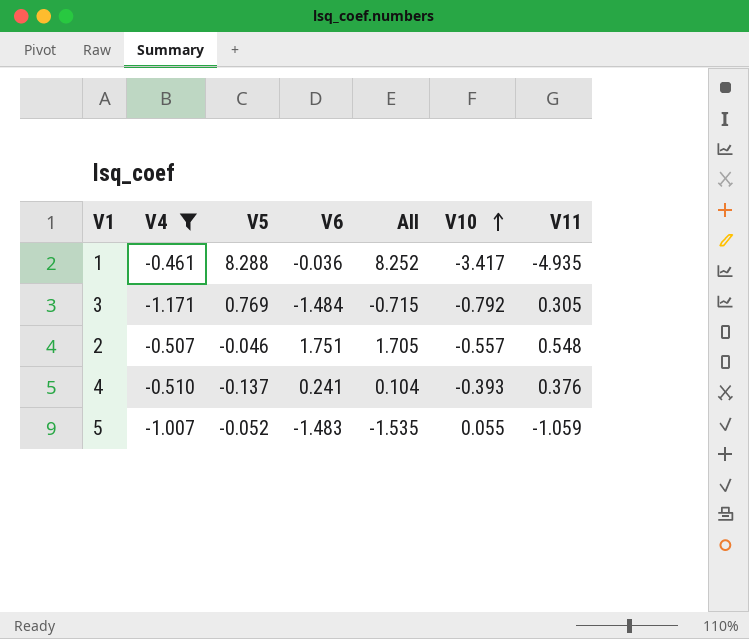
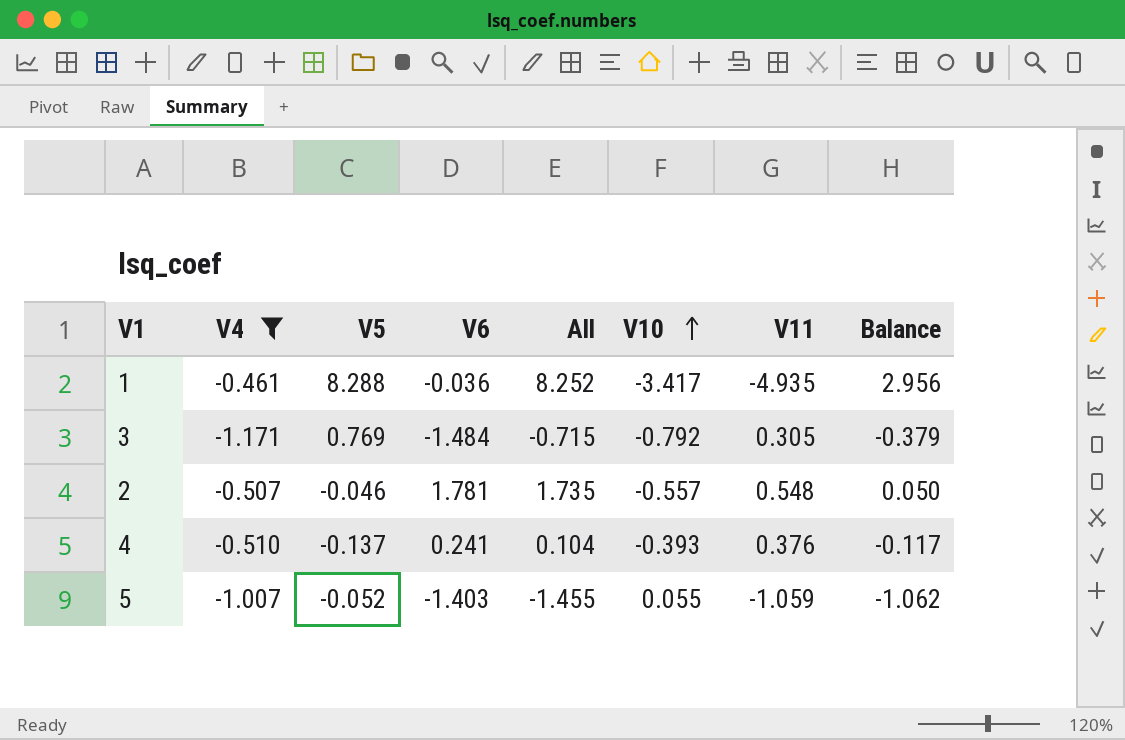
column Balance | formula: none -> [V4] - [V10]
2 | V6: 1.751 -> 1.781
2 | All: 1.705 -> 1.735
5 | V6: -1.483 -> -1.403
5 | All: -1.535 -> -1.455

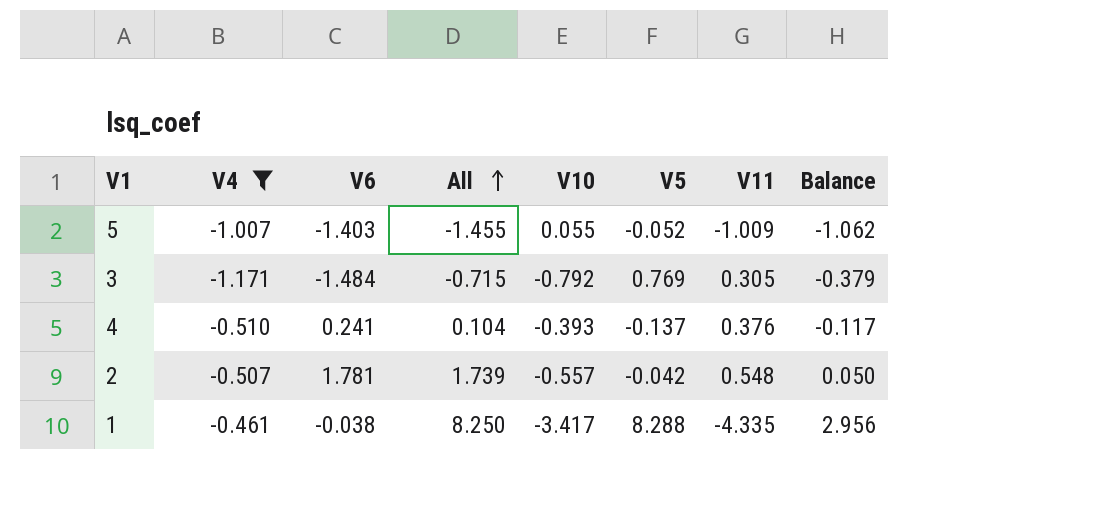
row order: V10 ascending -> All ascending
column V5 | position: 3 -> 6
5 | V11: -1.059 -> -1.009
2 | All: 1.735 -> 1.739
2 | V5: -0.046 -> -0.042
1 | V6: -0.036 -> -0.038
1 | All: 8.252 -> 8.250
1 | V11: -4.935 -> -4.335

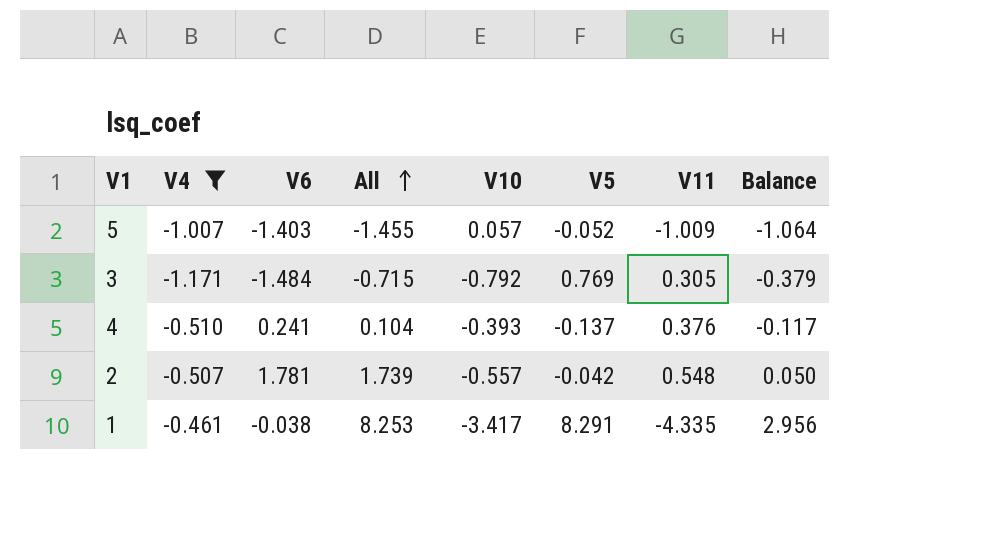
5 | V10: 0.055 -> 0.057
5 | Balance: -1.062 -> -1.064
1 | All: 8.250 -> 8.253
1 | V5: 8.288 -> 8.291

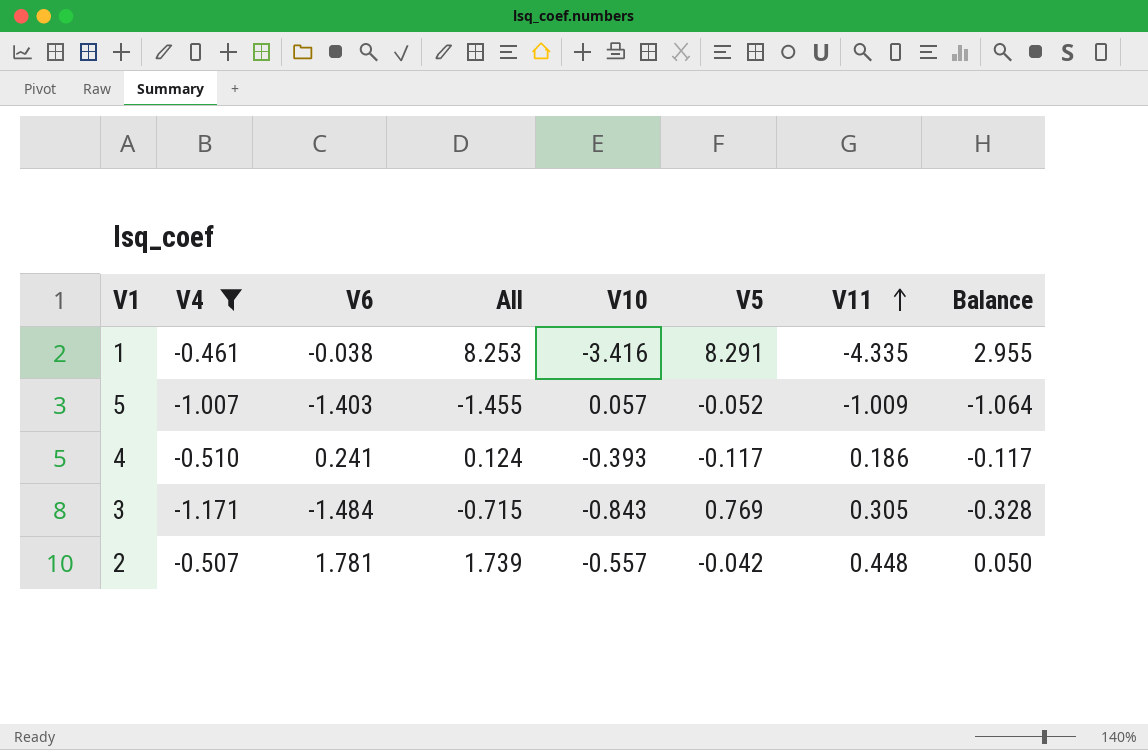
row order: All ascending -> V11 ascending
1 | V10: -3.417 -> -3.416
1 | Balance: 2.956 -> 2.955
4 | All: 0.104 -> 0.124
4 | V5: -0.137 -> -0.117
4 | V11: 0.376 -> 0.186
3 | V10: -0.792 -> -0.843
3 | Balance: -0.379 -> -0.328
2 | V11: 0.548 -> 0.448

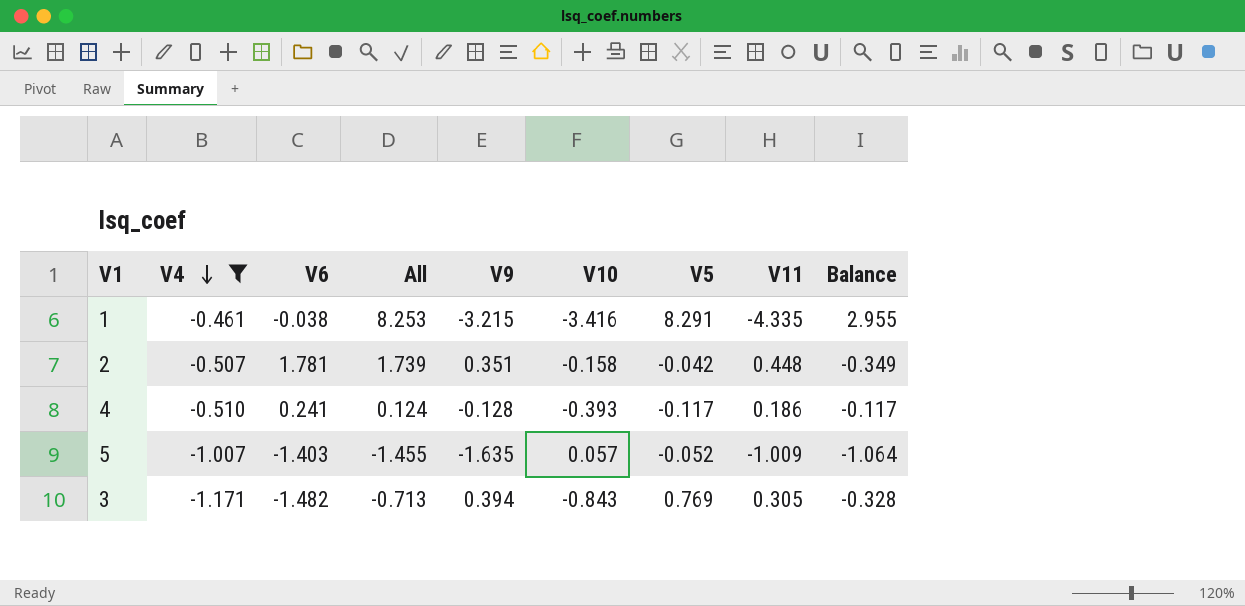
row order: V11 ascending -> V4 descending
column V9 | position: none -> 5
2 | V10: -0.557 -> -0.158
2 | Balance: 0.050 -> -0.349
3 | V6: -1.484 -> -1.482
3 | All: -0.715 -> -0.713

